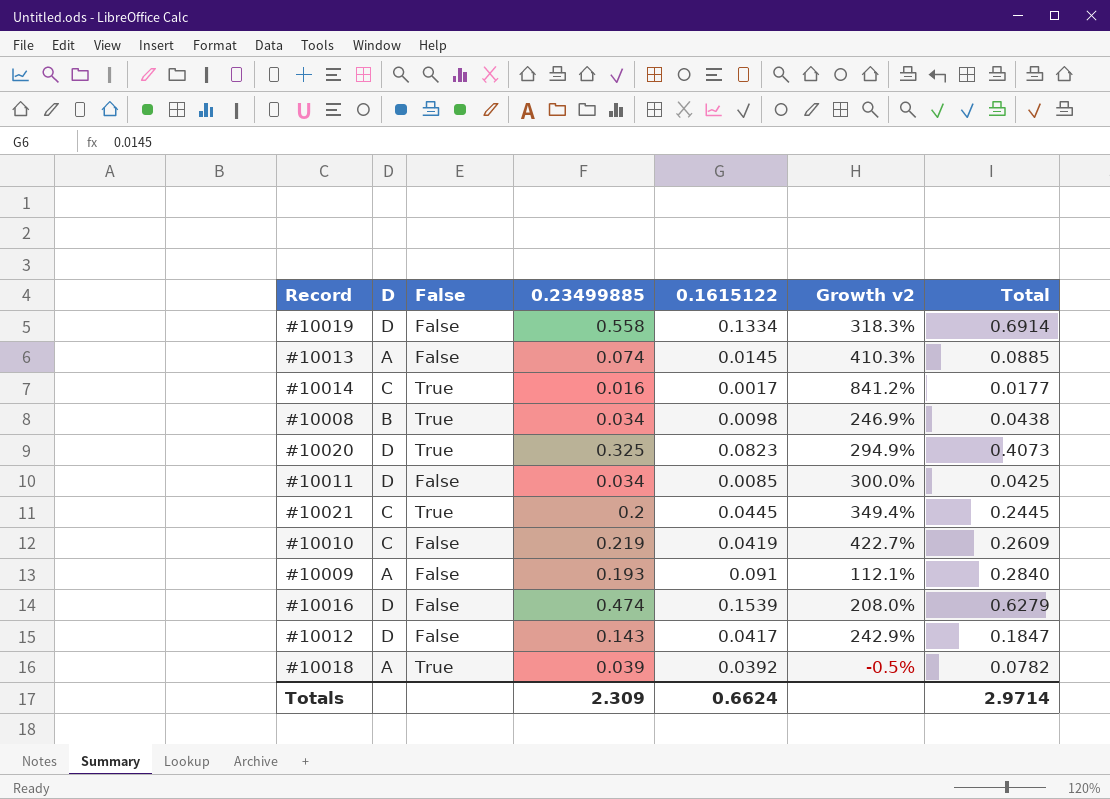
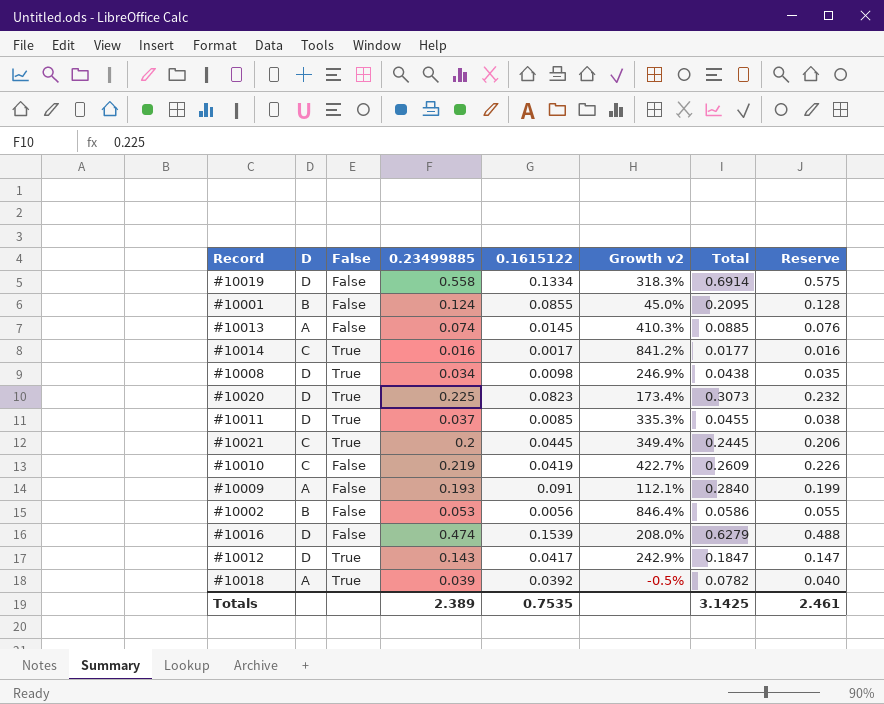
column Reserve | formula: none -> [0.23499885] * 1.03
row #10001: none -> B | False | 0.124 | 0.0855 | 45.0% | 0.2095 | 0.128
#10008 | D: B -> D
#10020 | 0.23499885: 0.325 -> 0.225
#10020 | Growth v2: 294.9% -> 173.4%
#10020 | Total: 0.4073 -> 0.3073
#10011 | False: False -> True
#10011 | 0.23499885: 0.034 -> 0.037
#10011 | Growth v2: 300.0% -> 335.3%
#10011 | Total: 0.0425 -> 0.0455
row #10002: none -> B | False | 0.053 | 0.0056 | 846.4% | 0.0586 | 0.055
#10012 | False: False -> True
Totals | 0.23499885: 2.309 -> 2.389
Totals | 0.1615122: 0.6624 -> 0.7535
Totals | Total: 2.9714 -> 3.1425

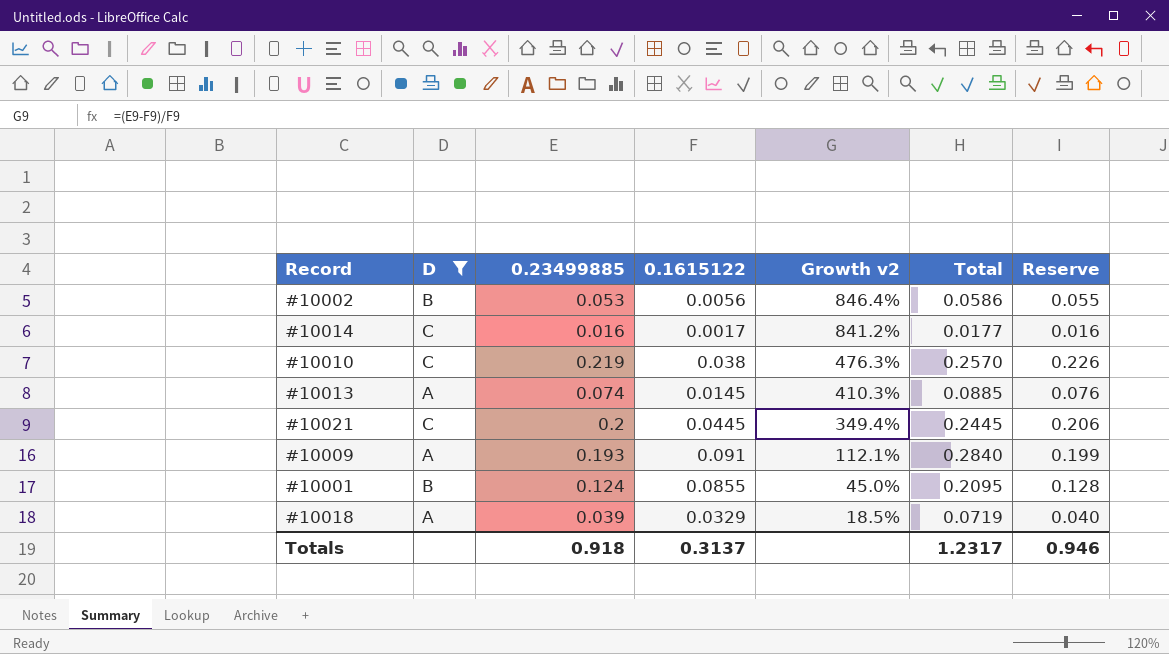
filter: none -> D != D
row order: none -> Growth v2 descending
column False | position: 3 -> none
#10010 | 0.1615122: 0.0419 -> 0.038
#10010 | Growth v2: 422.7% -> 476.3%
#10010 | Total: 0.2609 -> 0.2570
#10018 | 0.1615122: 0.0392 -> 0.0329
#10018 | Growth v2: -0.5% -> 18.5%
#10018 | Total: 0.0782 -> 0.0719
Totals | 0.23499885: 2.389 -> 0.918
Totals | 0.1615122: 0.7535 -> 0.3137
Totals | Total: 3.1425 -> 1.2317
Totals | Reserve: 2.461 -> 0.946

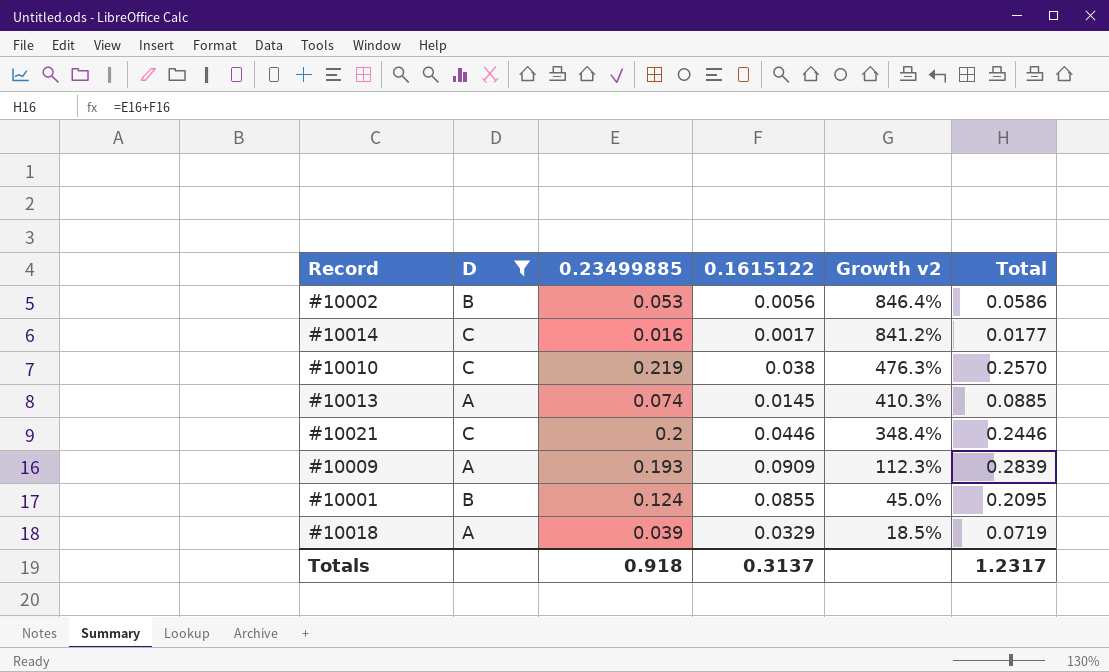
column Reserve | formula: [0.23499885] * 1.03 -> none
#10021 | 0.1615122: 0.0445 -> 0.0446
#10021 | Growth v2: 349.4% -> 348.4%
#10021 | Total: 0.2445 -> 0.2446
#10009 | 0.1615122: 0.091 -> 0.0909
#10009 | Growth v2: 112.1% -> 112.3%
#10009 | Total: 0.2840 -> 0.2839

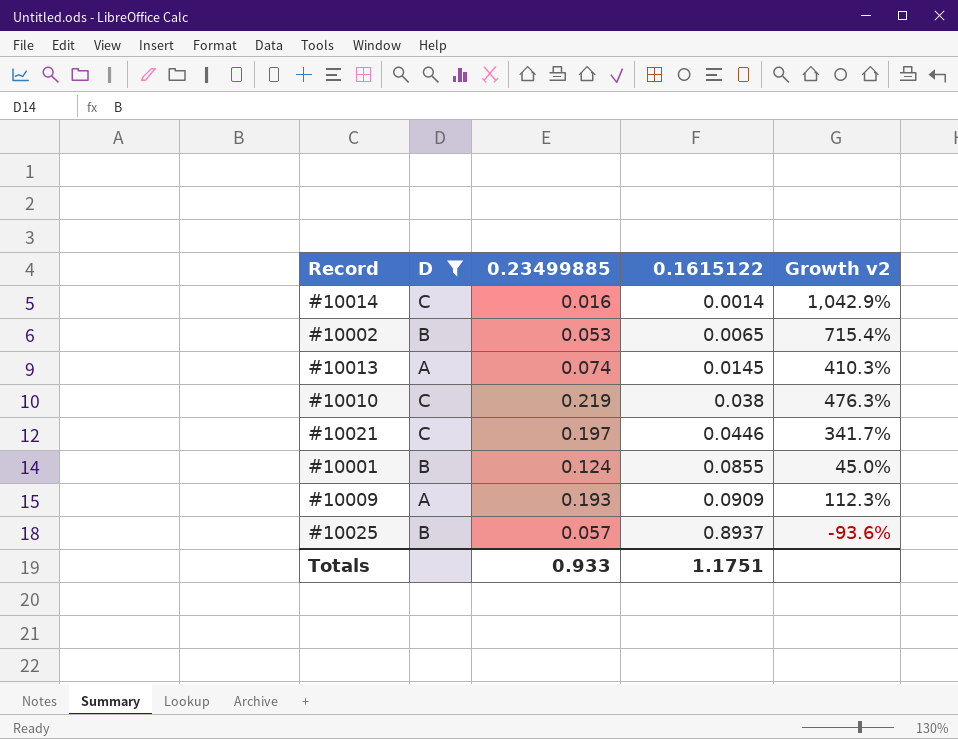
row order: Growth v2 descending -> 0.1615122 ascending
column Total | formula: [0.23499885] + [0.1615122] -> none
row #10018: A | 0.039 | 0.0329 | 18.5% | 0.0719 -> none
#10014 | 0.1615122: 0.0017 -> 0.0014
#10014 | Growth v2: 841.2% -> 1,042.9%
#10002 | 0.1615122: 0.0056 -> 0.0065
#10002 | Growth v2: 846.4% -> 715.4%
#10021 | 0.23499885: 0.2 -> 0.197
#10021 | Growth v2: 348.4% -> 341.7%
row #10025: none -> B | 0.057 | 0.8937 | -93.6%
Totals | 0.23499885: 0.918 -> 0.933
Totals | 0.1615122: 0.3137 -> 1.1751

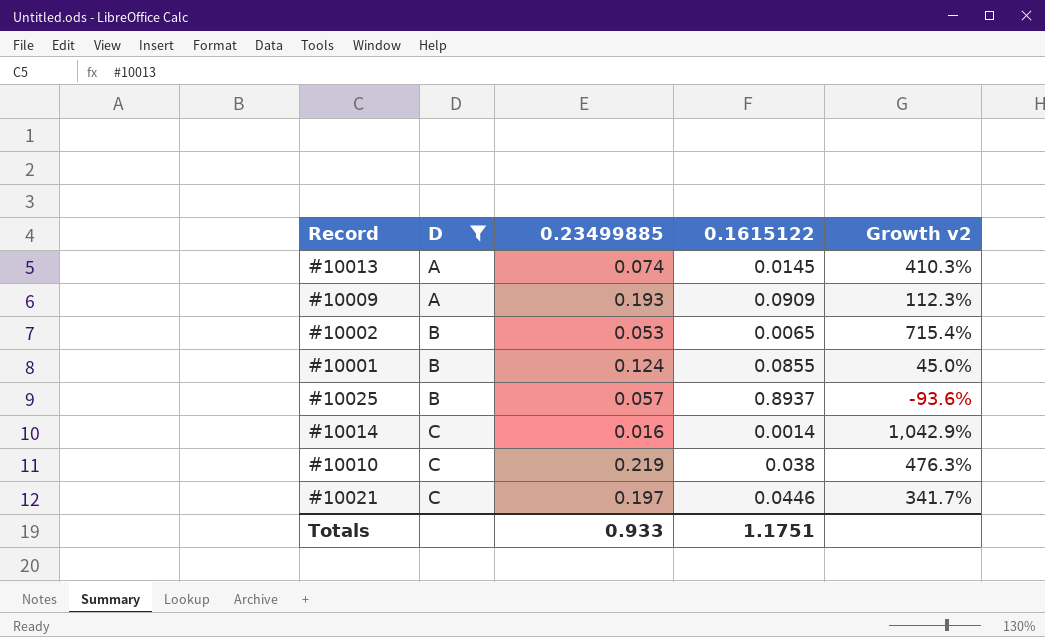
row order: 0.1615122 ascending -> D ascending

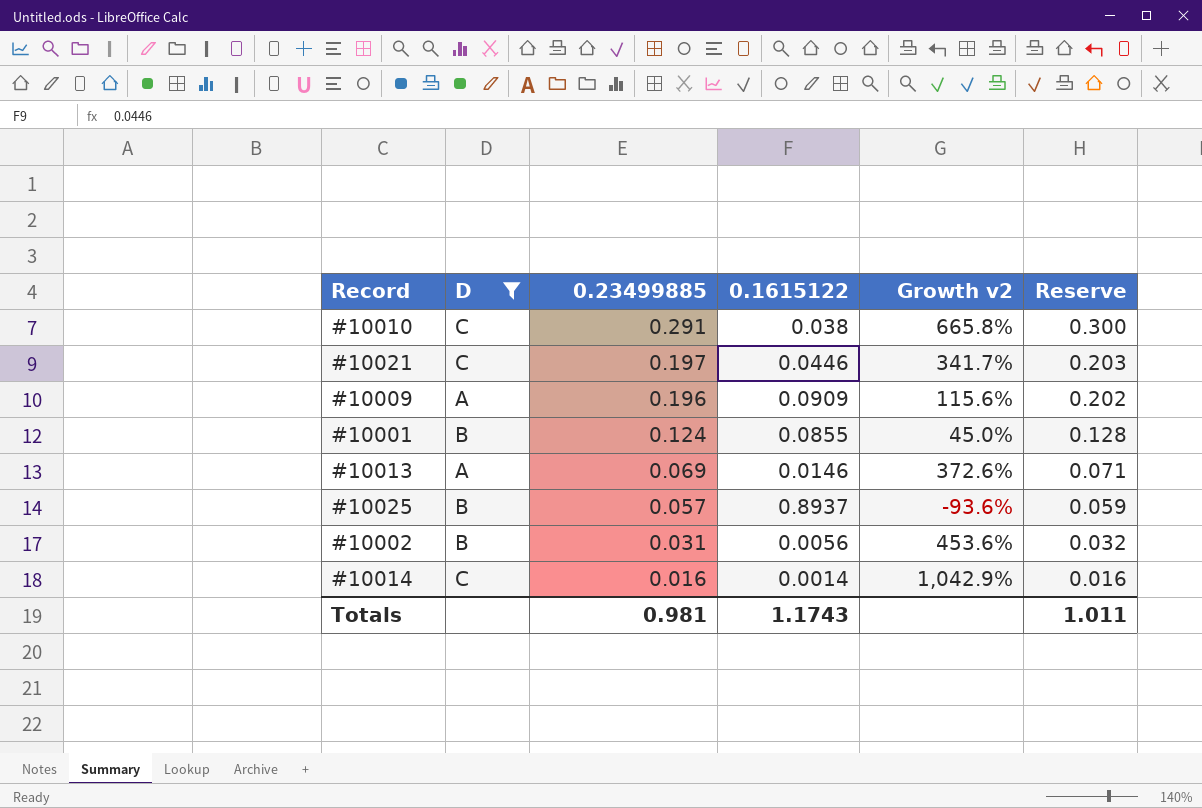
row order: D ascending -> 0.23499885 descending
column Reserve | formula: none -> [0.23499885] * 1.03
#10010 | 0.23499885: 0.219 -> 0.291
#10010 | Growth v2: 476.3% -> 665.8%
#10009 | 0.23499885: 0.193 -> 0.196
#10009 | Growth v2: 112.3% -> 115.6%
#10013 | 0.23499885: 0.074 -> 0.069
#10013 | 0.1615122: 0.0145 -> 0.0146
#10013 | Growth v2: 410.3% -> 372.6%
#10002 | 0.23499885: 0.053 -> 0.031
#10002 | 0.1615122: 0.0065 -> 0.0056
#10002 | Growth v2: 715.4% -> 453.6%
Totals | 0.23499885: 0.933 -> 0.981
Totals | 0.1615122: 1.1751 -> 1.1743

